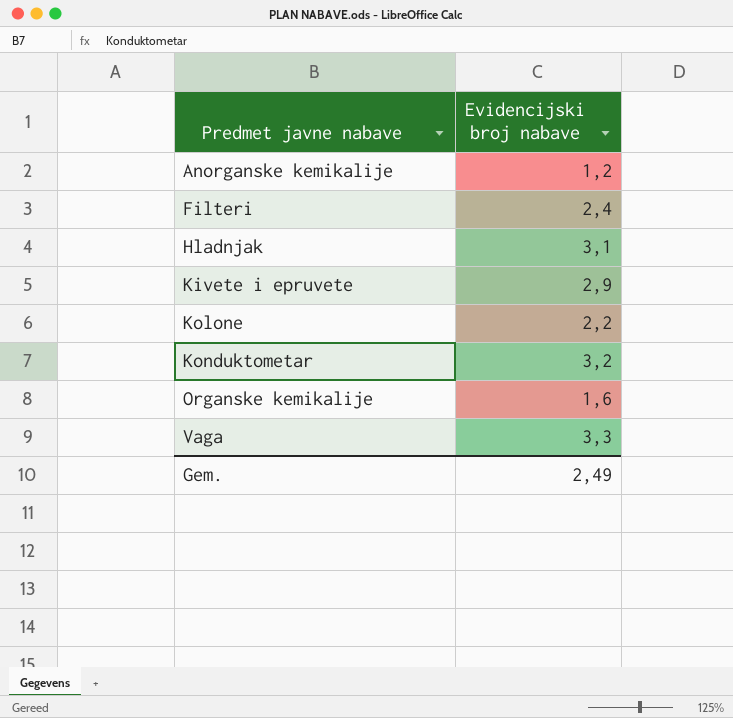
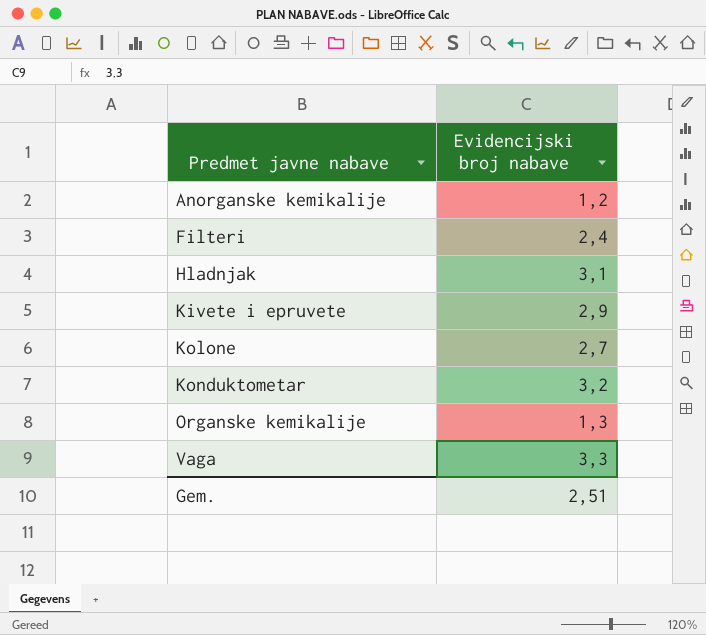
Kolone | Evidencijski broj nabave: 2,2 -> 2,7
Organske kemikalije | Evidencijski broj nabave: 1,6 -> 1,3
Gem. | Evidencijski broj nabave: 2,49 -> 2,51

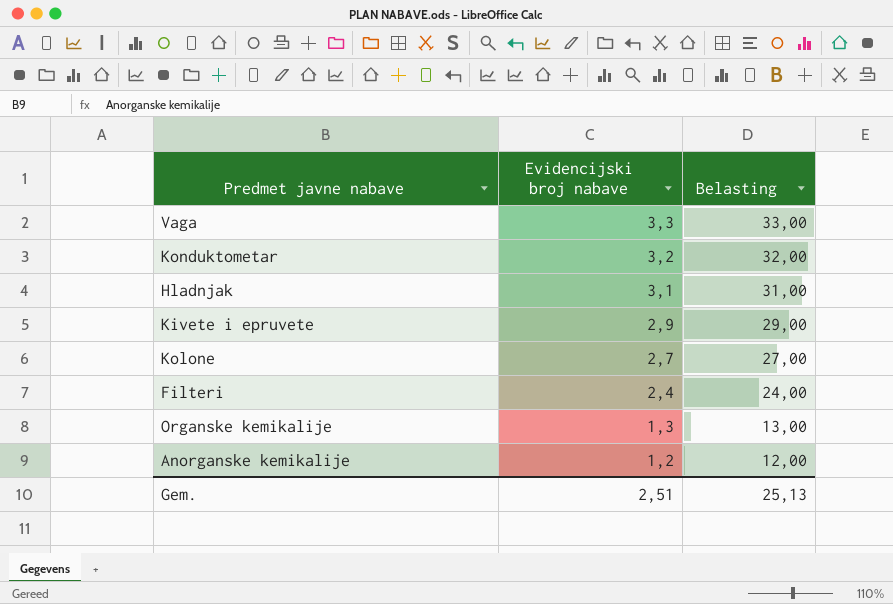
row order: Predmet javne nabave ascending -> Evidencijski broj nabave descending
column Belasting | formula: none -> [Evidencijski broj nabave] * 10

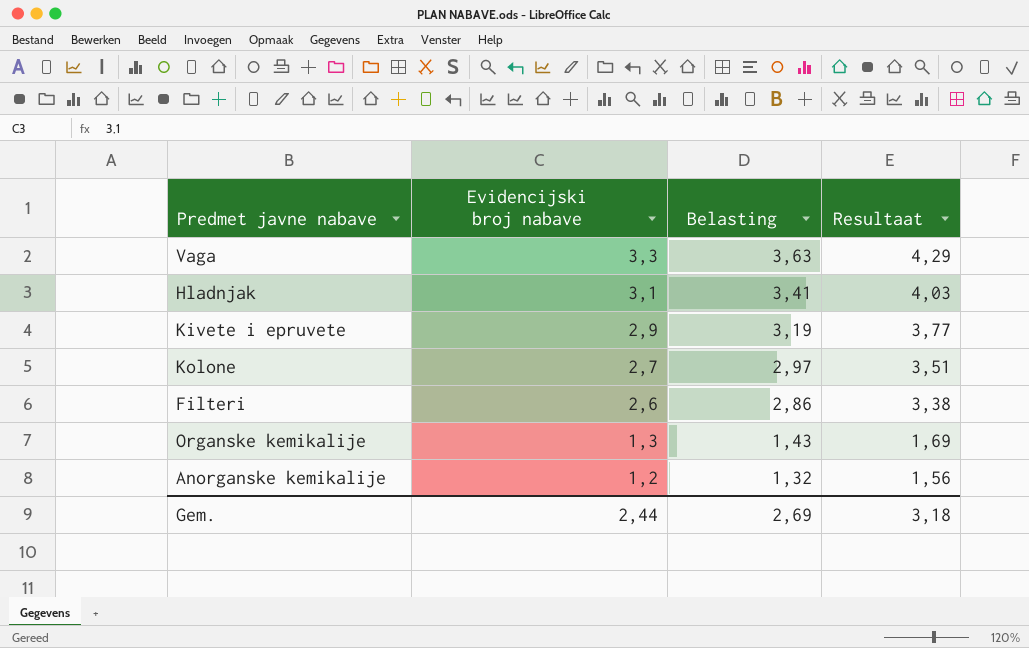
column Belasting | formula: [Evidencijski broj nabave] * 10 -> [Evidencijski broj nabave] * 1,1
column Resultaat | formula: none -> [Evidencijski broj nabave] * 1,3
row Konduktometar: 3,2 | 32,00 -> none
Filteri | Evidencijski broj nabave: 2,4 -> 2,6
Gem. | Evidencijski broj nabave: 2,51 -> 2,44
Gem. | Belasting: 25,13 -> 2,69

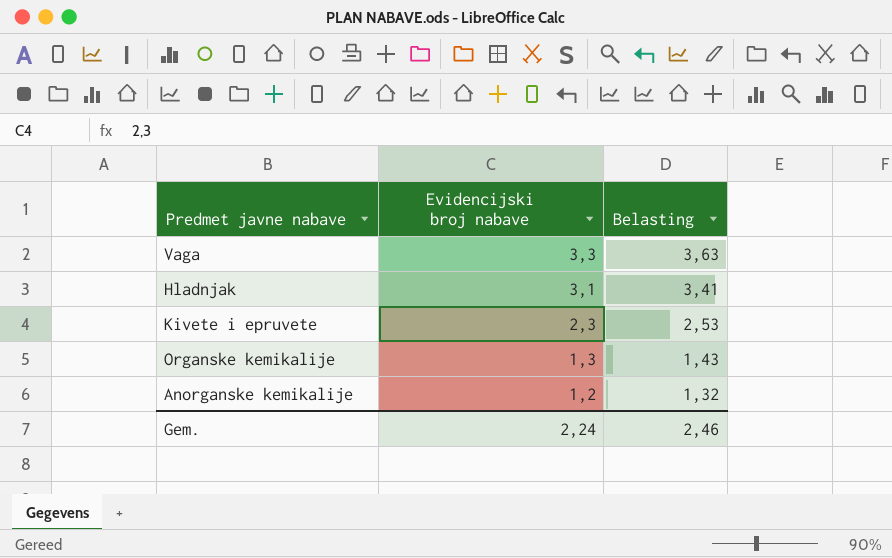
column Resultaat | formula: [Evidencijski broj nabave] * 1,3 -> none
row Kolone: 2,7 | 2,97 | 3,51 -> none
row Filteri: 2,6 | 2,86 | 3,38 -> none
Kivete i epruvete | Evidencijski broj nabave: 2,9 -> 2,3
Kivete i epruvete | Belasting: 3,19 -> 2,53
Gem. | Evidencijski broj nabave: 2,44 -> 2,24
Gem. | Belasting: 2,69 -> 2,46

